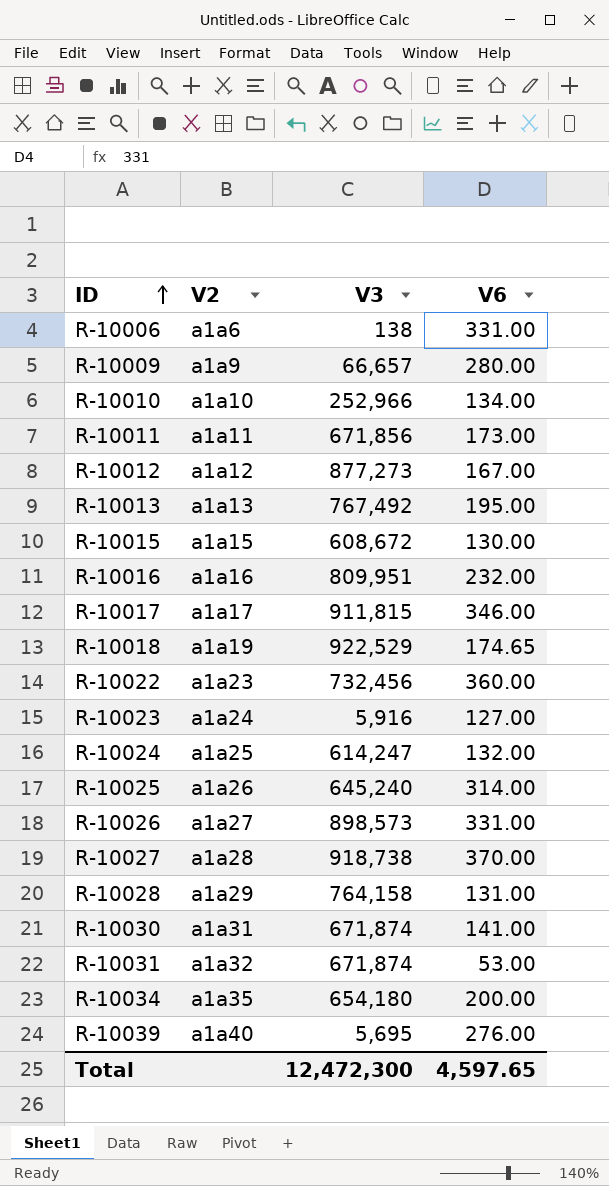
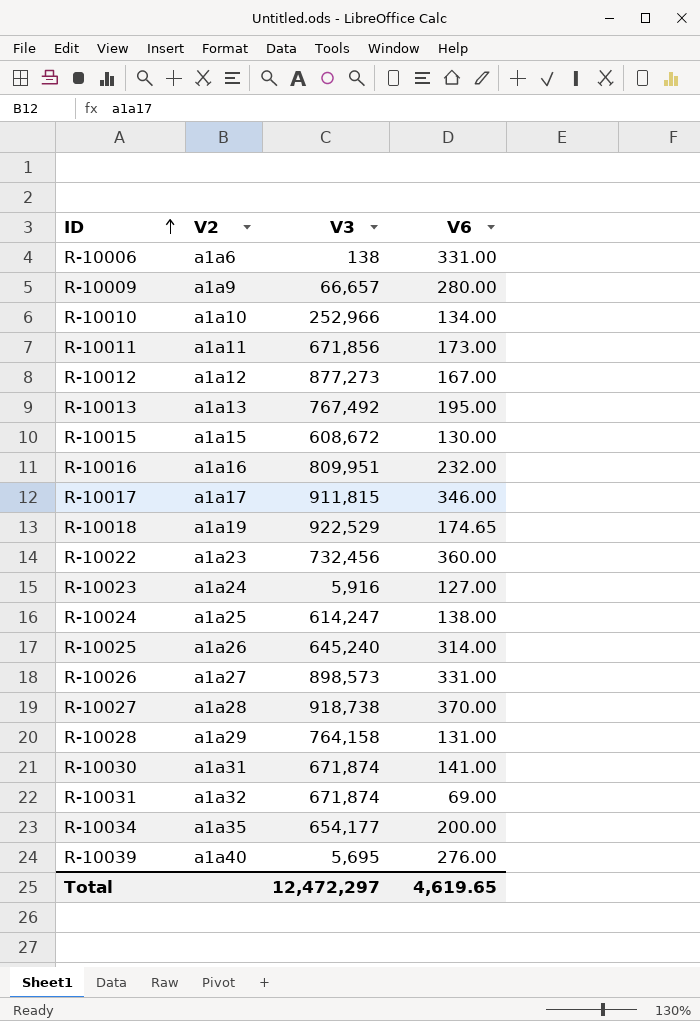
R-10024 | V6: 132.00 -> 138.00
R-10031 | V6: 53.00 -> 69.00
R-10034 | V3: 654,180 -> 654,177
Total | V3: 12,472,300 -> 12,472,297
Total | V6: 4,597.65 -> 4,619.65

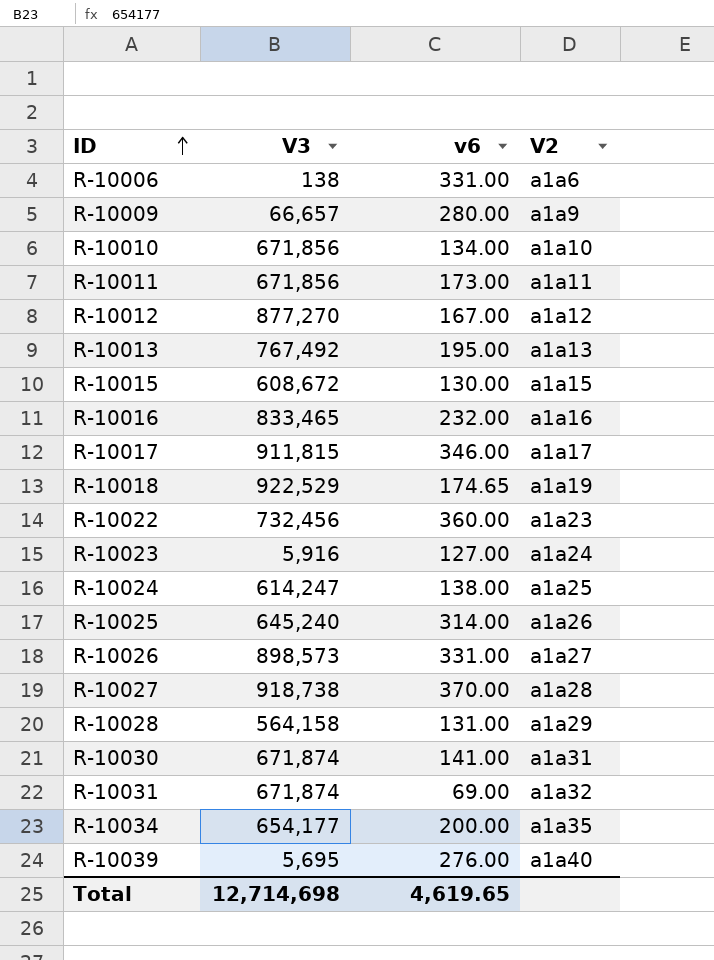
column name: V6 -> v6
column V2 | position: 2 -> 4
R-10010 | V3: 252,966 -> 671,856
R-10012 | V3: 877,273 -> 877,270
R-10016 | V3: 809,951 -> 833,465
R-10028 | V3: 764,158 -> 564,158
Total | V3: 12,472,297 -> 12,714,698

